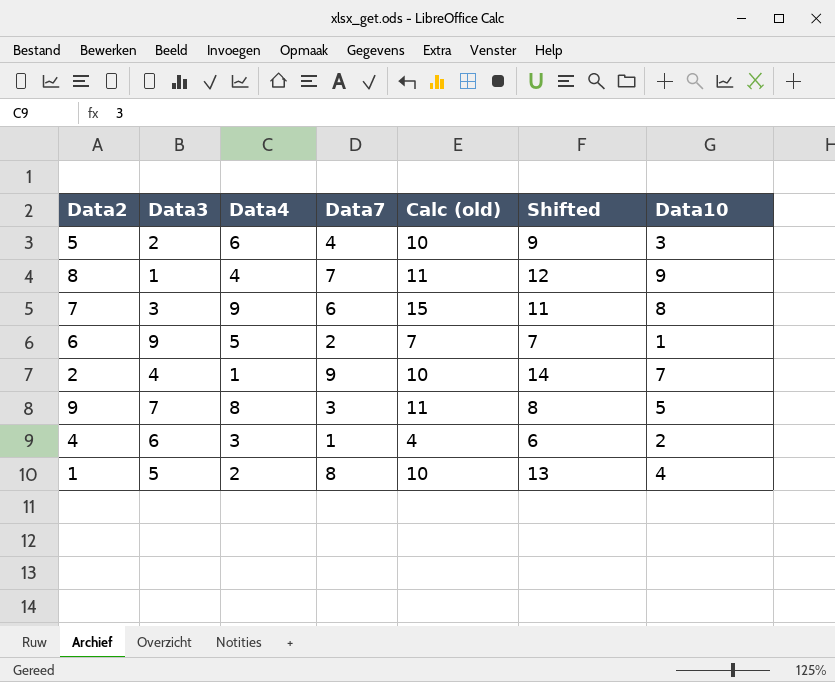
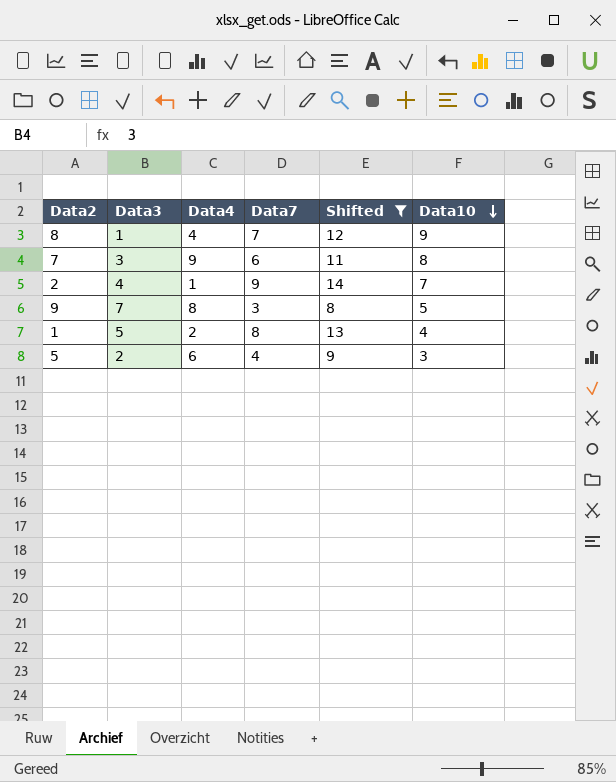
filter: none -> Shifted >= 8
row order: none -> Data10 descending
column Calc (old) | formula: [Data4] + [Data7] -> none

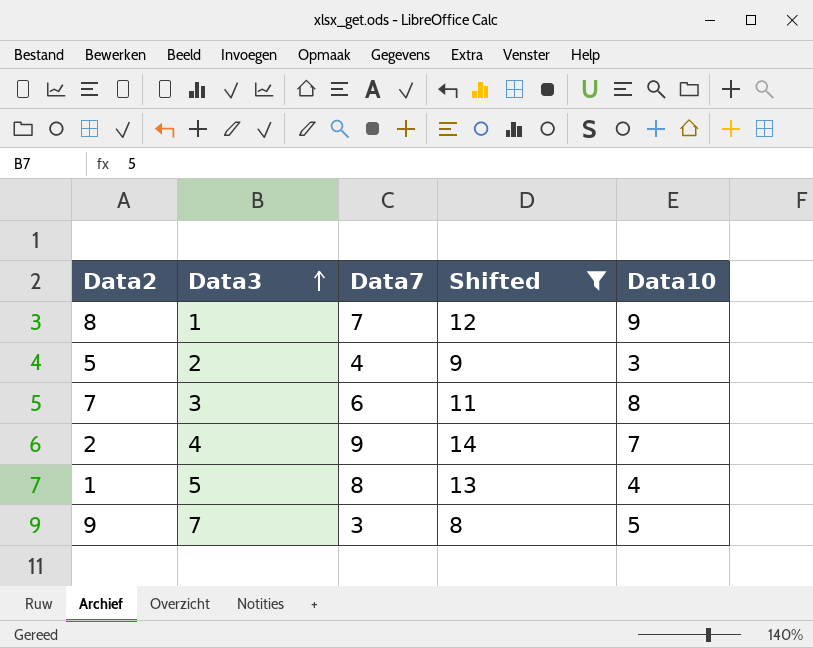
row order: Data10 descending -> Data3 ascending
column Data4 | position: 3 -> none

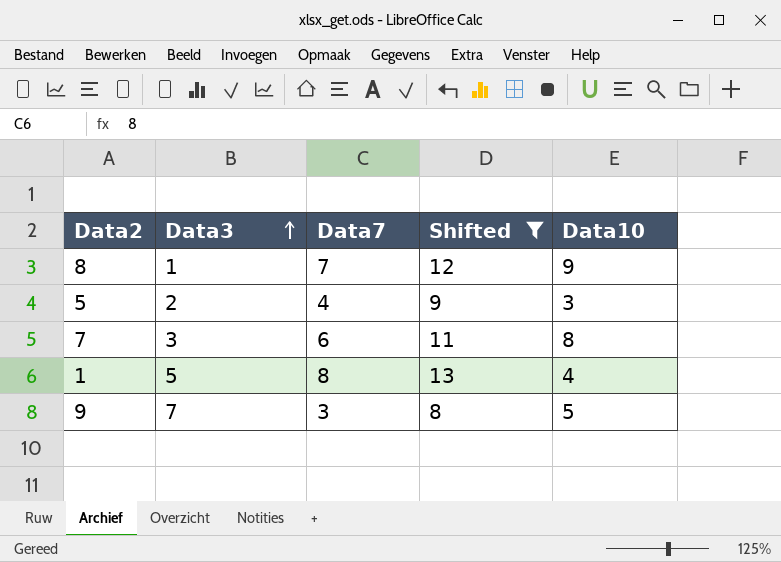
row 2: 4 | 9 | 14 | 7 -> none

